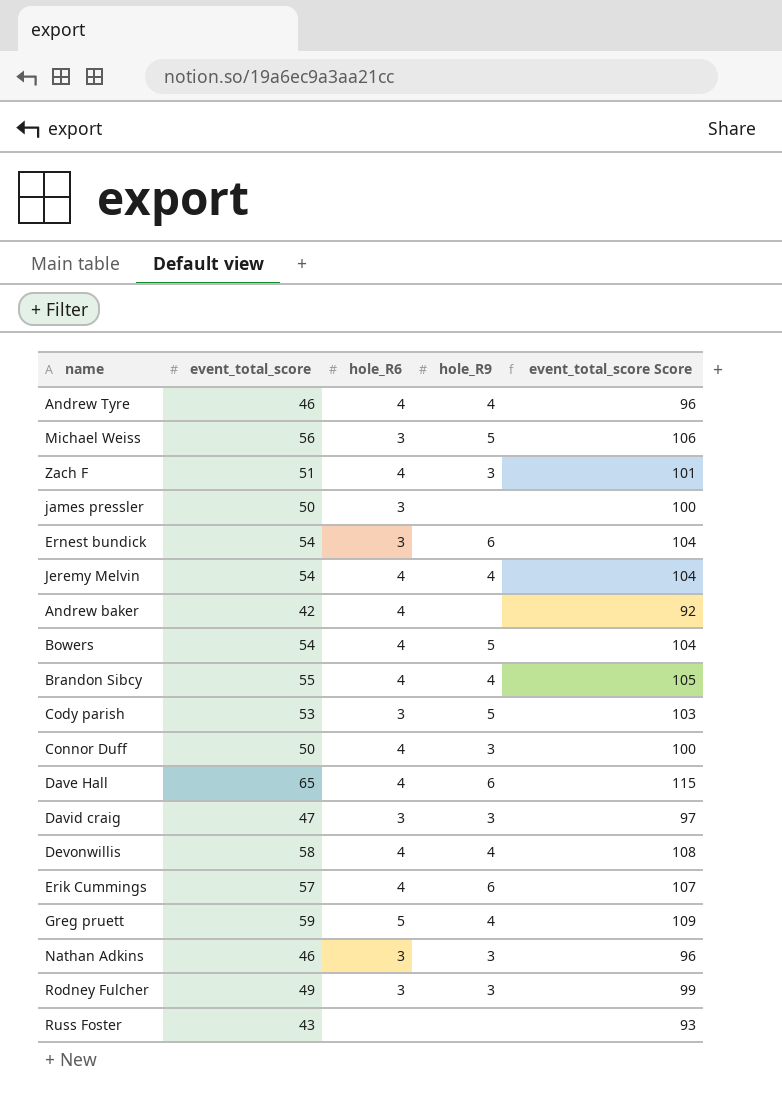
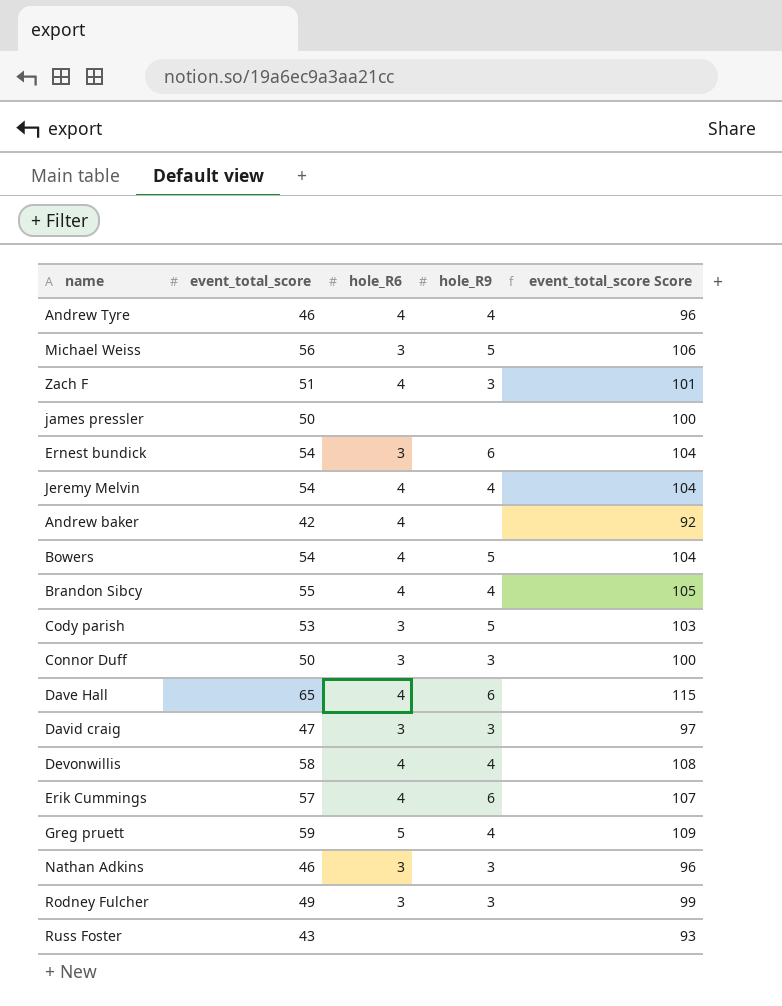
james pressler | hole_R6: 3 -> none
Connor Duff | hole_R6: 4 -> 3

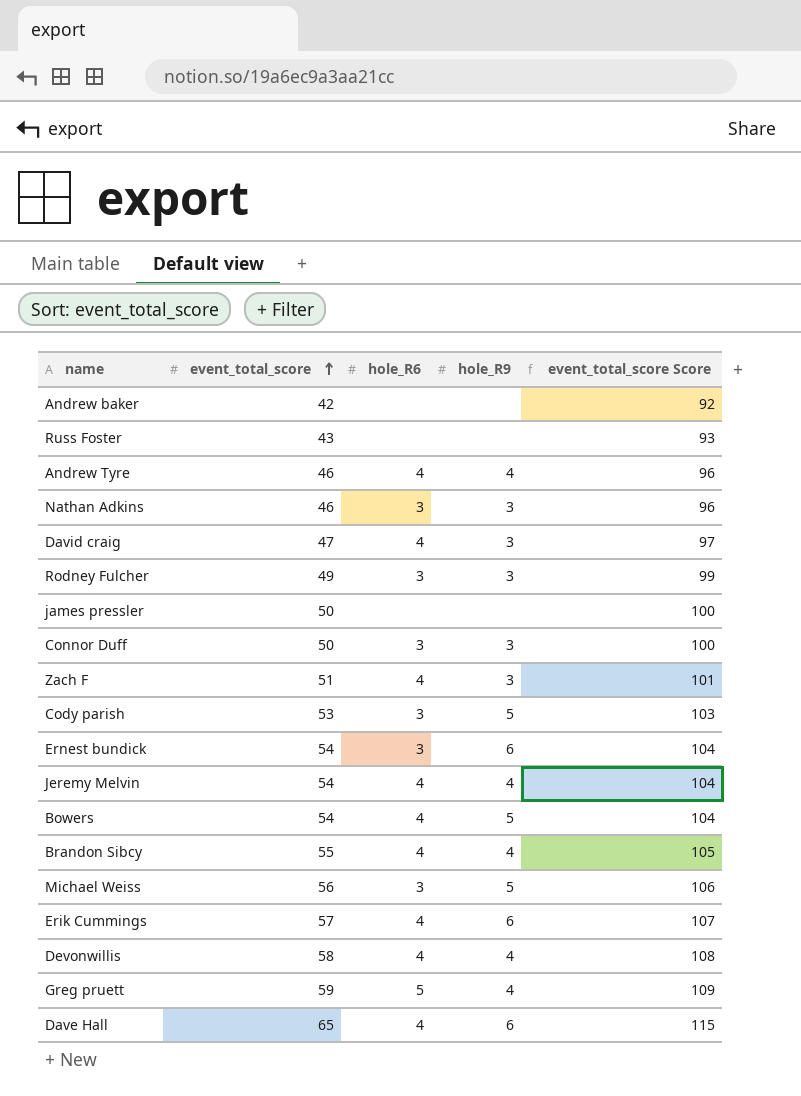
row order: none -> event_total_score ascending
Andrew baker | hole_R6: 4 -> none
David craig | hole_R6: 3 -> 4

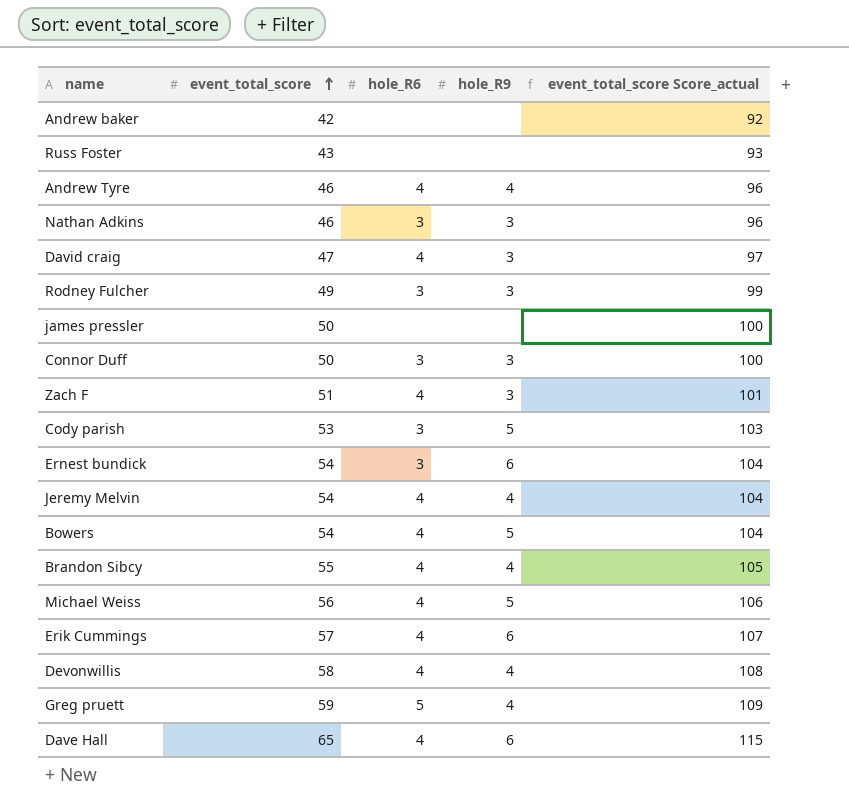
column name: event_total_score Score -> event_total_score Score_actual
Michael Weiss | hole_R6: 3 -> 4

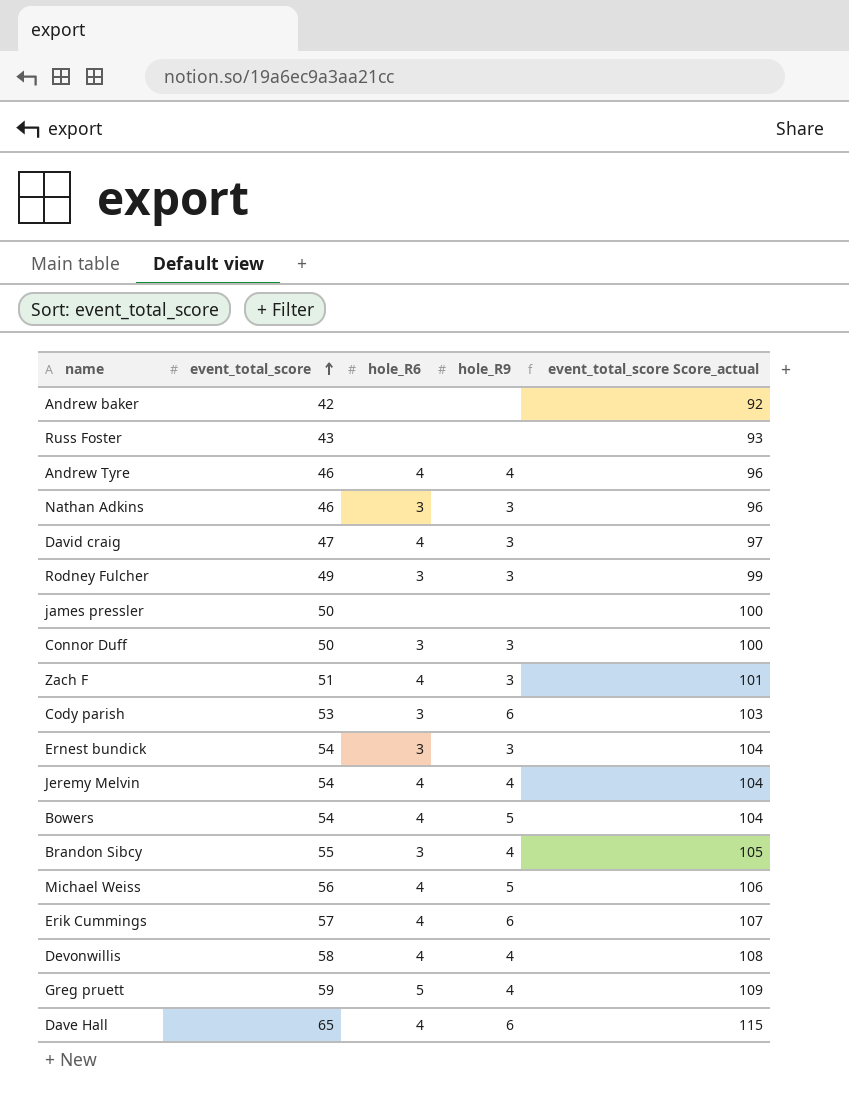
Cody parish | hole_R9: 5 -> 6
Ernest bundick | hole_R9: 6 -> 3
Brandon Sibcy | hole_R6: 4 -> 3

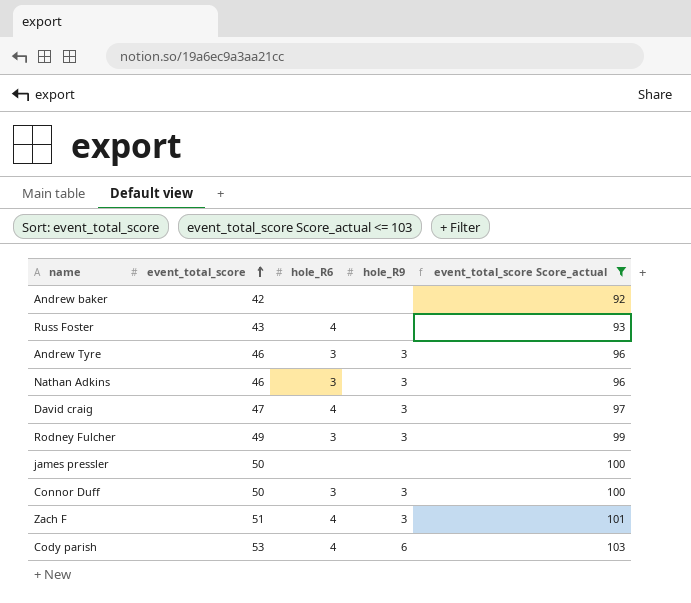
filter: none -> event_total_score Score_actual <= 103
Russ Foster | hole_R6: none -> 4
Andrew Tyre | hole_R6: 4 -> 3
Andrew Tyre | hole_R9: 4 -> 3
Cody parish | hole_R6: 3 -> 4

